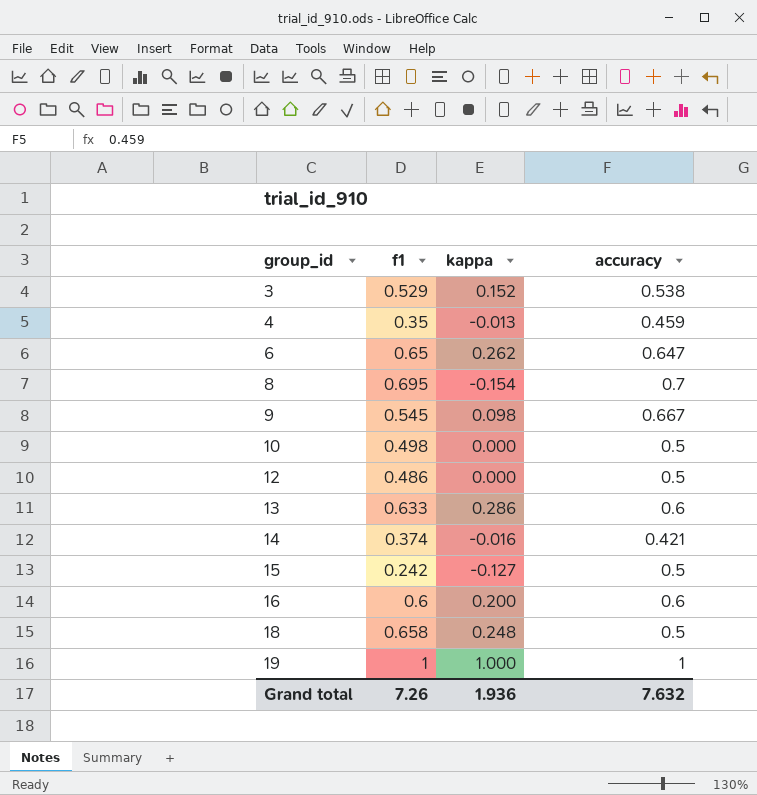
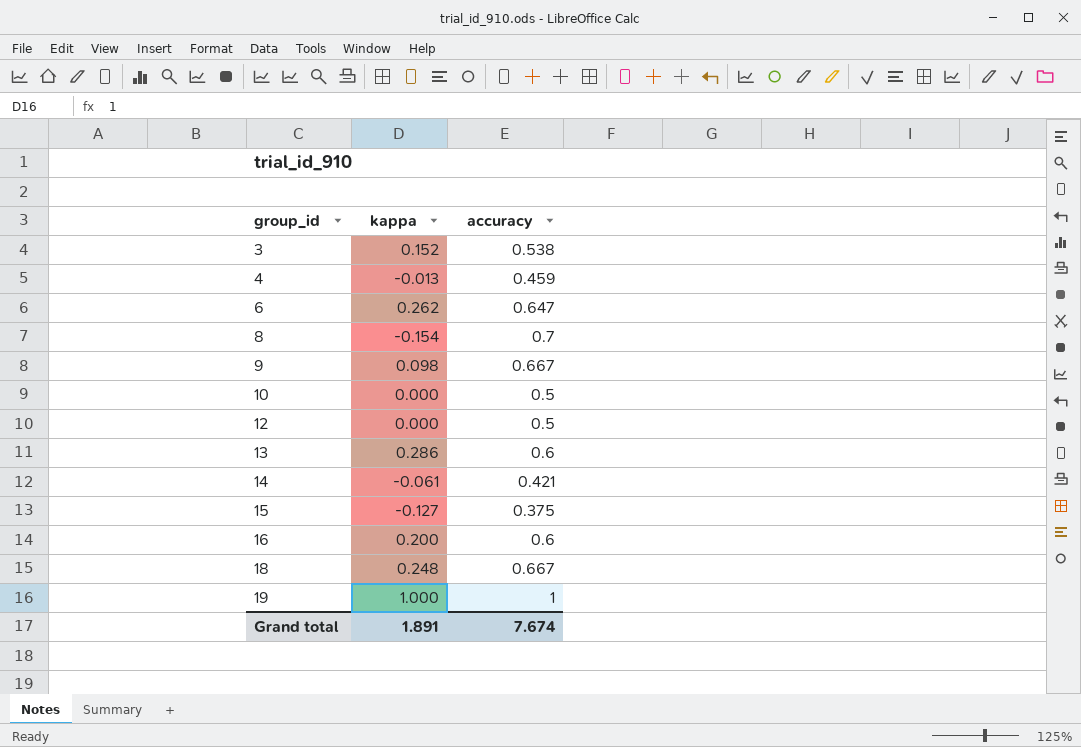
column f1 | position: 2 -> none
14 | kappa: -0.016 -> -0.061
15 | accuracy: 0.5 -> 0.375
18 | accuracy: 0.5 -> 0.667
Grand total | kappa: 1.936 -> 1.891
Grand total | accuracy: 7.632 -> 7.674

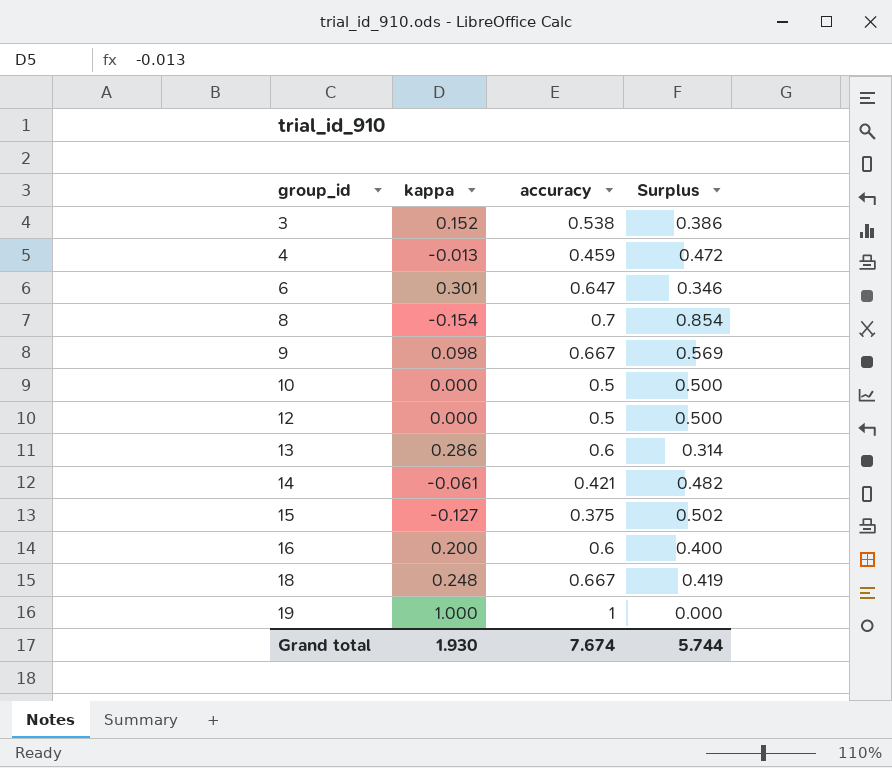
column Surplus | formula: none -> [accuracy] - [kappa]
6 | kappa: 0.262 -> 0.301
Grand total | kappa: 1.891 -> 1.930

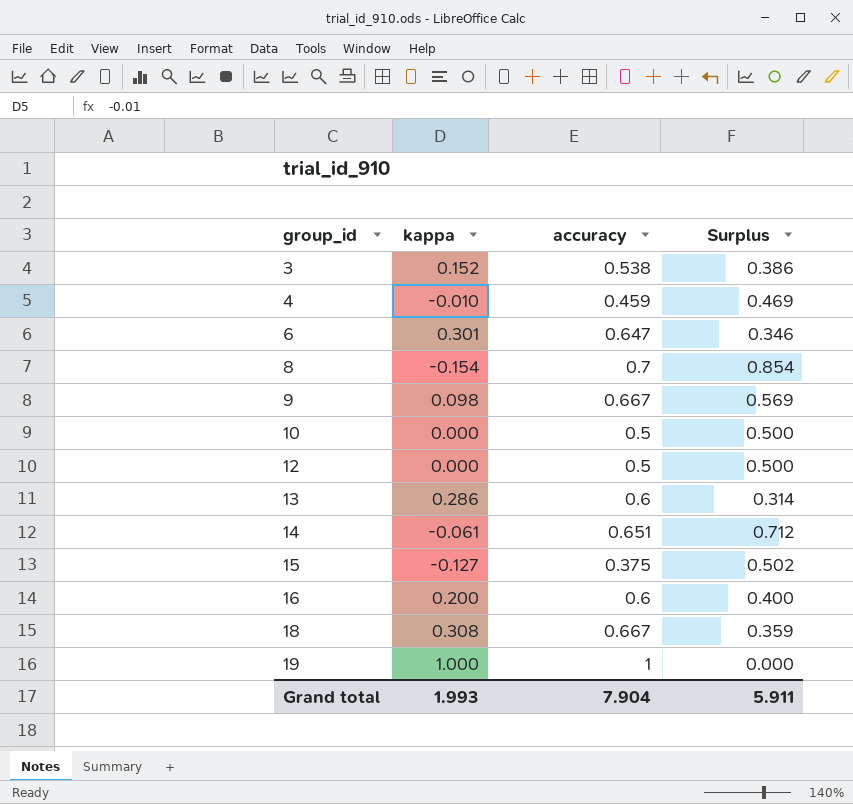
4 | kappa: -0.013 -> -0.010
4 | Surplus: 0.472 -> 0.469
14 | accuracy: 0.421 -> 0.651
14 | Surplus: 0.482 -> 0.712
18 | kappa: 0.248 -> 0.308
18 | Surplus: 0.419 -> 0.359
Grand total | kappa: 1.930 -> 1.993
Grand total | accuracy: 7.674 -> 7.904
Grand total | Surplus: 5.744 -> 5.911

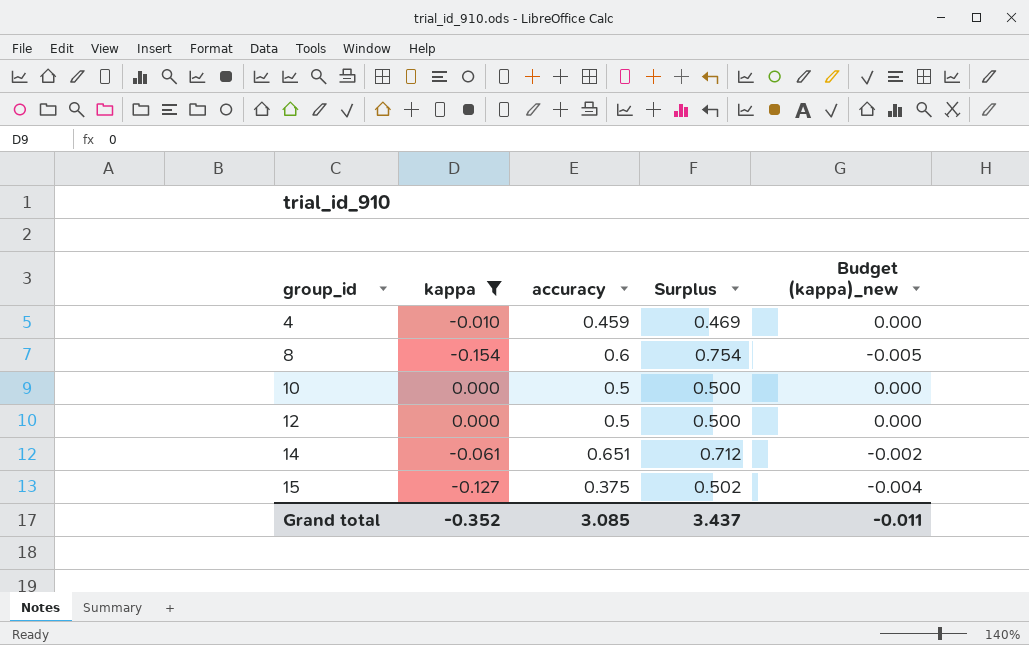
filter: none -> kappa <= 0.000
column Budget (kappa)_new | formula: none -> [kappa] * 0.03
8 | accuracy: 0.7 -> 0.6
8 | Surplus: 0.854 -> 0.754
Grand total | kappa: 1.993 -> -0.352
Grand total | accuracy: 7.904 -> 3.085
Grand total | Surplus: 5.911 -> 3.437

